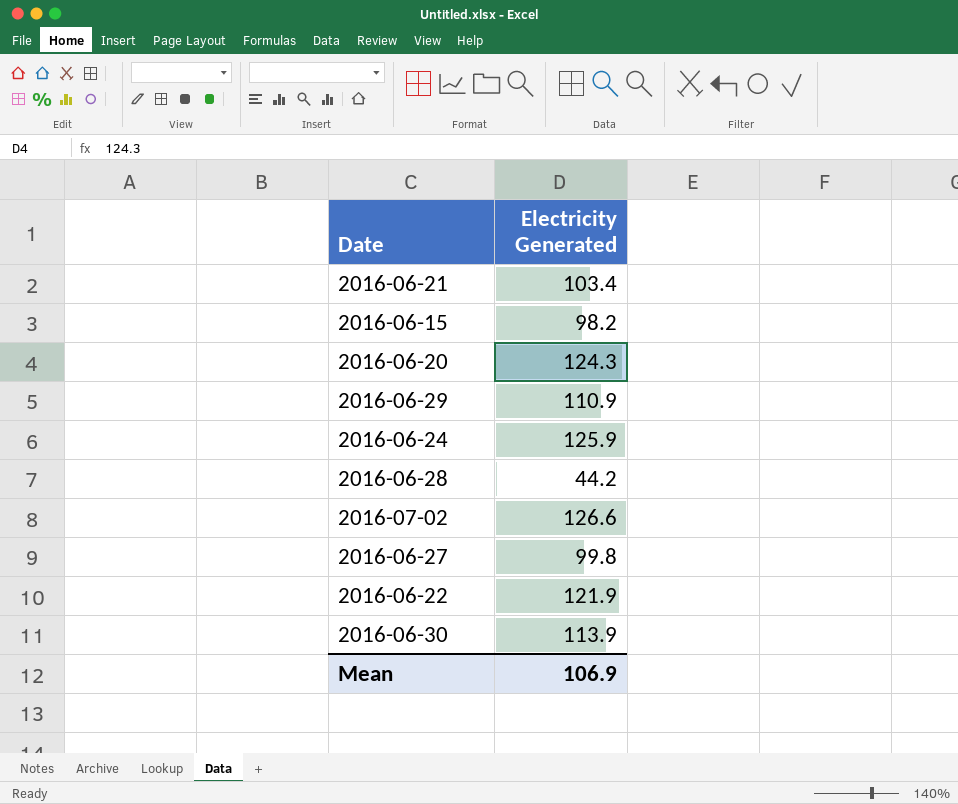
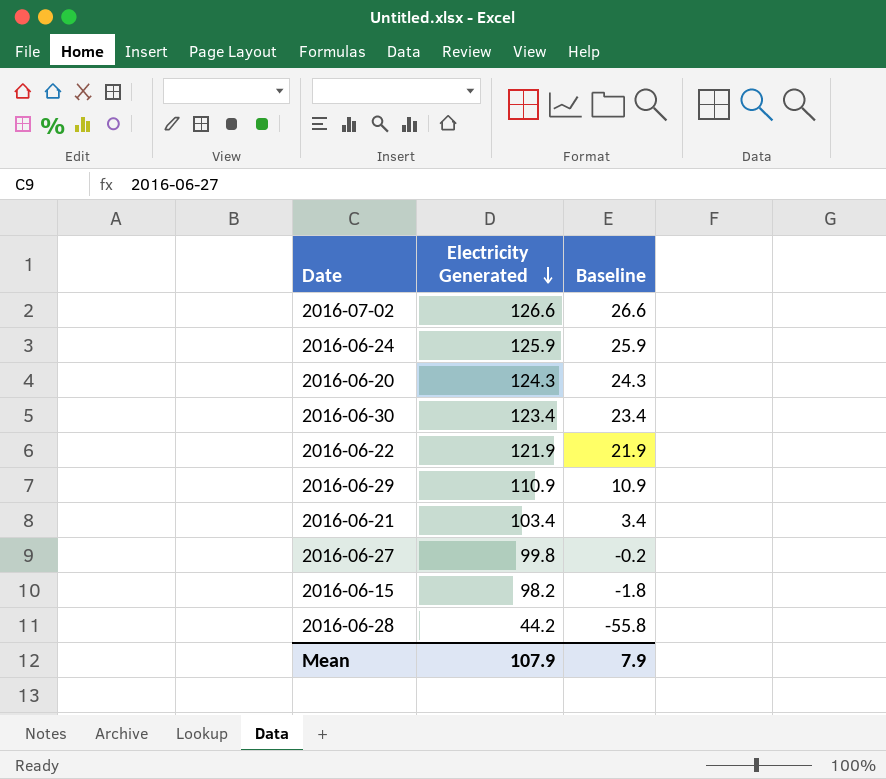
row order: none -> Electricity Generated descending
column Baseline | formula: none -> [Electricity Generated] - 100
2016-06-30 | Electricity Generated: 113.9 -> 123.4
Mean | Electricity Generated: 106.9 -> 107.9

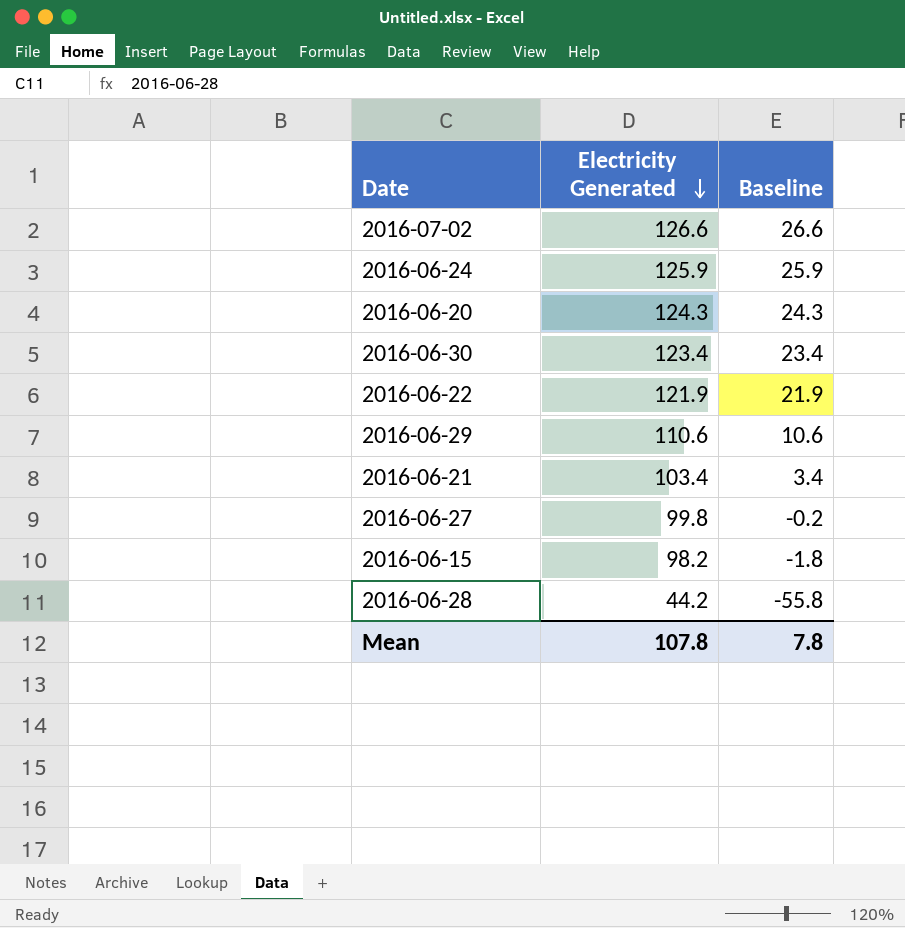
2016-06-29 | Electricity Generated: 110.9 -> 110.6
2016-06-29 | Baseline: 10.9 -> 10.6
Mean | Electricity Generated: 107.9 -> 107.8
Mean | Baseline: 7.9 -> 7.8

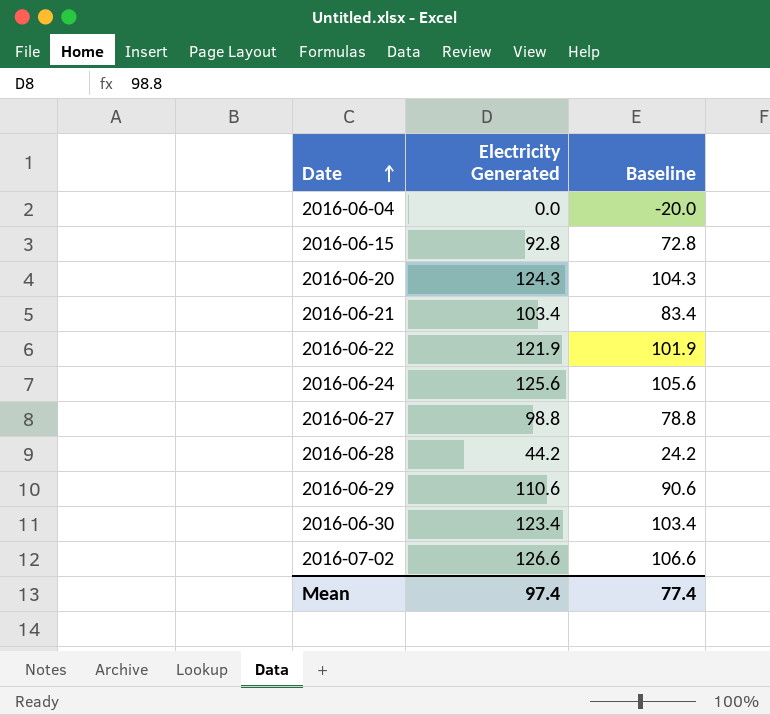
row order: Electricity Generated descending -> Date ascending
column Baseline | formula: [Electricity Generated] - 100 -> [Electricity Generated] - 20
row 2016-06-04: none -> 0.0 | -20.0
2016-06-15 | Electricity Generated: 98.2 -> 92.8
2016-06-24 | Electricity Generated: 125.9 -> 125.6
2016-06-27 | Electricity Generated: 99.8 -> 98.8
Mean | Electricity Generated: 107.8 -> 97.4
Mean | Baseline: 7.8 -> 77.4

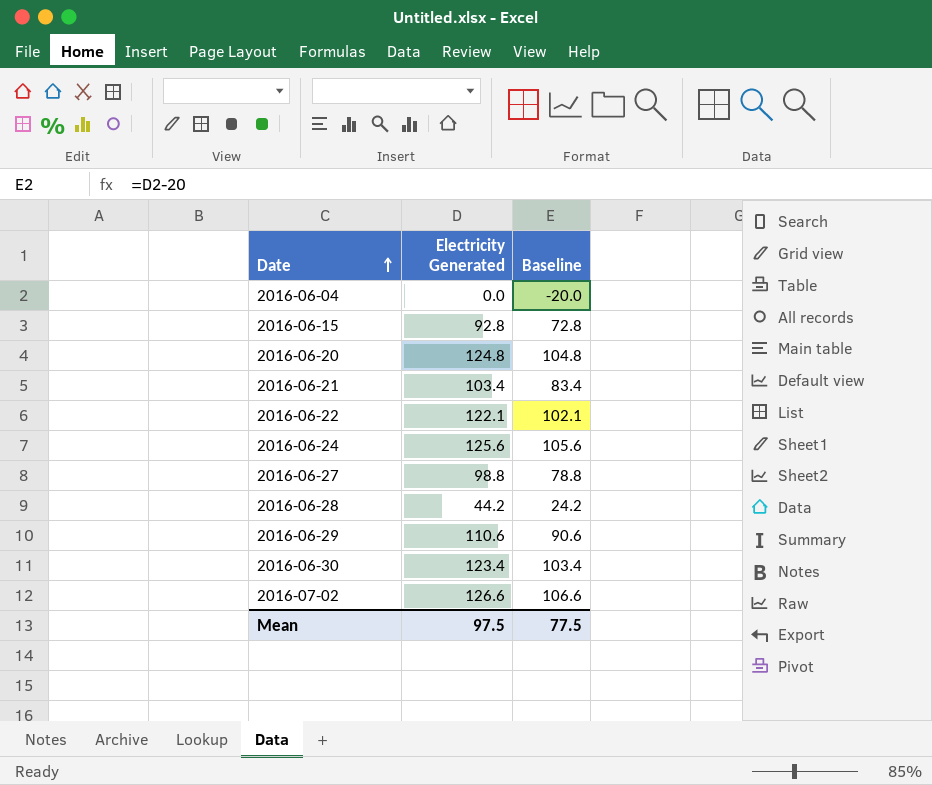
2016-06-20 | Electricity Generated: 124.3 -> 124.8
2016-06-20 | Baseline: 104.3 -> 104.8
2016-06-22 | Electricity Generated: 121.9 -> 122.1
2016-06-22 | Baseline: 101.9 -> 102.1
Mean | Electricity Generated: 97.4 -> 97.5
Mean | Baseline: 77.4 -> 77.5

